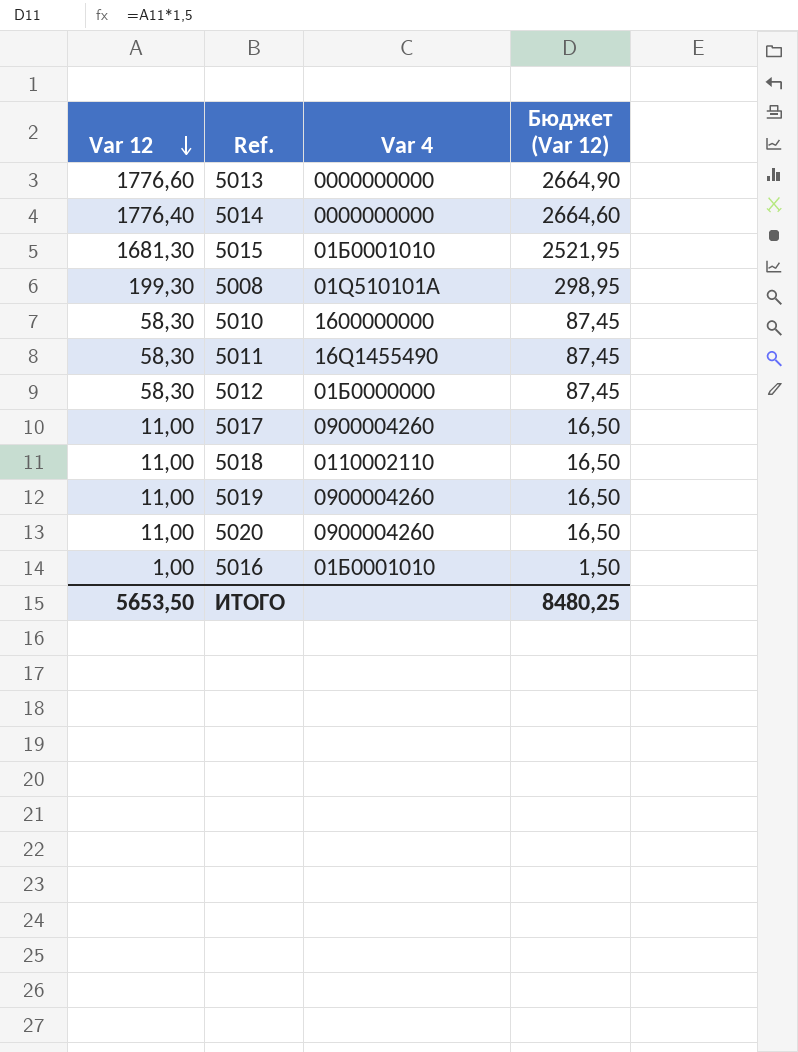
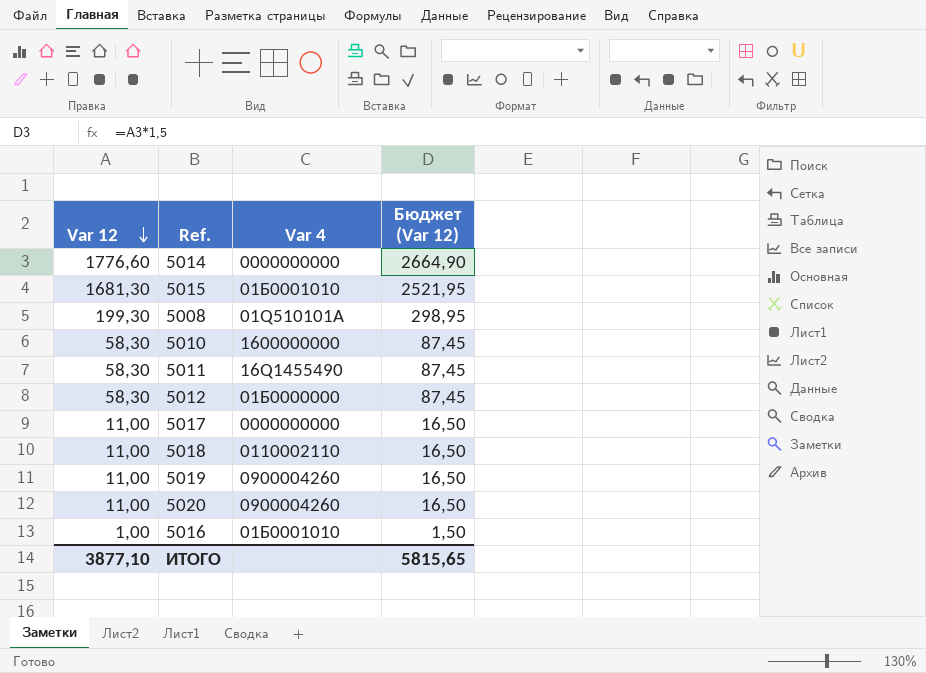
row 5013: 1776,60 | 0000000000 | 2664,90 -> none
5014 | Var 12: 1776,40 -> 1776,60
5014 | Бюджет (Var 12): 2664,60 -> 2664,90
5017 | Var 4: 0900004260 -> 0000000000
ИТОГО | Var 12: 5653,50 -> 3877,10
ИТОГО | Бюджет (Var 12): 8480,25 -> 5815,65

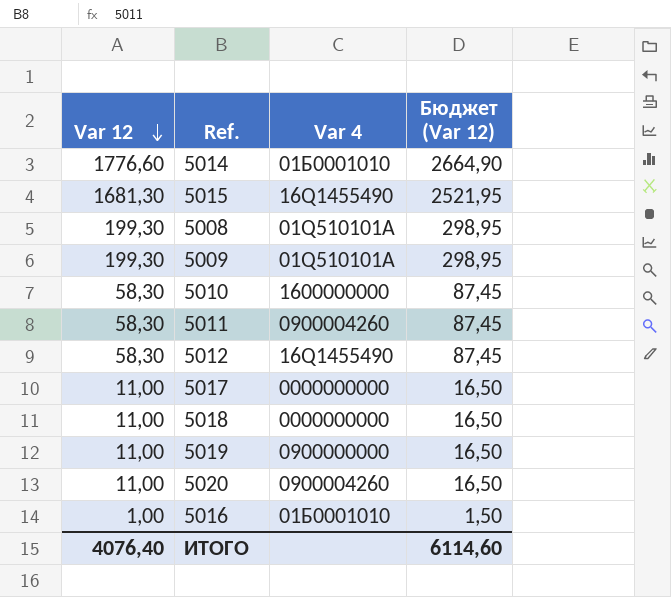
5014 | Var 4: 0000000000 -> 01Б0001010
5015 | Var 4: 01Б0001010 -> 16Q1455490
row 5009: none -> 199,30 | 01Q510101А | 298,95
5011 | Var 4: 16Q1455490 -> 0900004260
5012 | Var 4: 01Б0000000 -> 16Q1455490
5018 | Var 4: 0110002110 -> 0000000000
5019 | Var 4: 0900004260 -> 0900000000
ИТОГО | Var 12: 3877,10 -> 4076,40
ИТОГО | Бюджет (Var 12): 5815,65 -> 6114,60

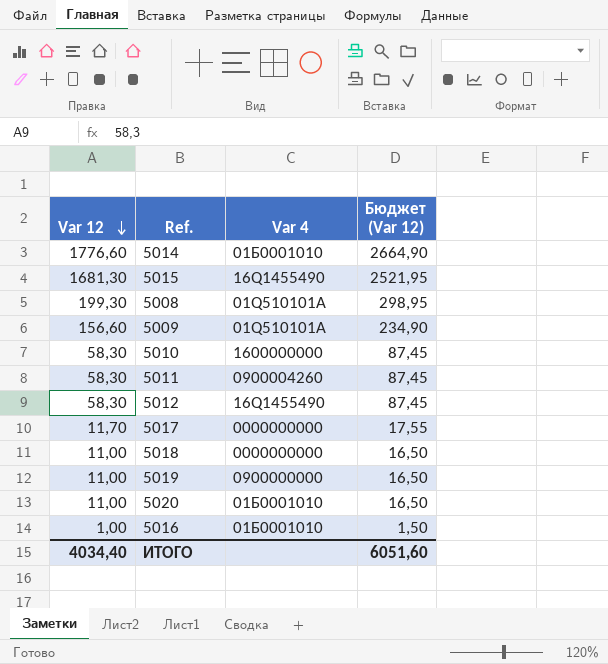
5009 | Var 12: 199,30 -> 156,60
5009 | Бюджет (Var 12): 298,95 -> 234,90
5017 | Var 12: 11,00 -> 11,70
5017 | Бюджет (Var 12): 16,50 -> 17,55
5020 | Var 4: 0900004260 -> 01Б0001010
ИТОГО | Var 12: 4076,40 -> 4034,40
ИТОГО | Бюджет (Var 12): 6114,60 -> 6051,60

